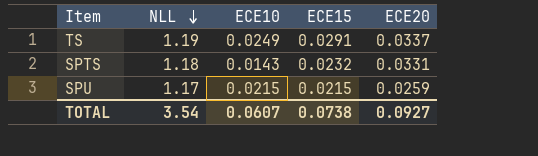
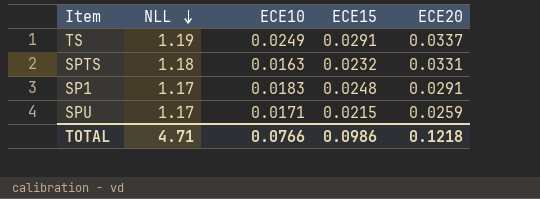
SPTS | ECE10: 0.0143 -> 0.0163
row SP1: none -> 1.17 | 0.0183 | 0.0248 | 0.0291
SPU | ECE10: 0.0215 -> 0.0171
TOTAL | NLL: 3.54 -> 4.71
TOTAL | ECE10: 0.0607 -> 0.0766
TOTAL | ECE15: 0.0738 -> 0.0986
TOTAL | ECE20: 0.0927 -> 0.1218

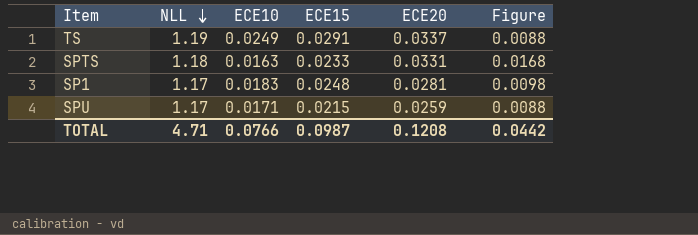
column Figure | formula: none -> [ECE20] - [ECE10]
SPTS | ECE15: 0.0232 -> 0.0233
SP1 | ECE20: 0.0291 -> 0.0281
TOTAL | ECE15: 0.0986 -> 0.0987
TOTAL | ECE20: 0.1218 -> 0.1208

